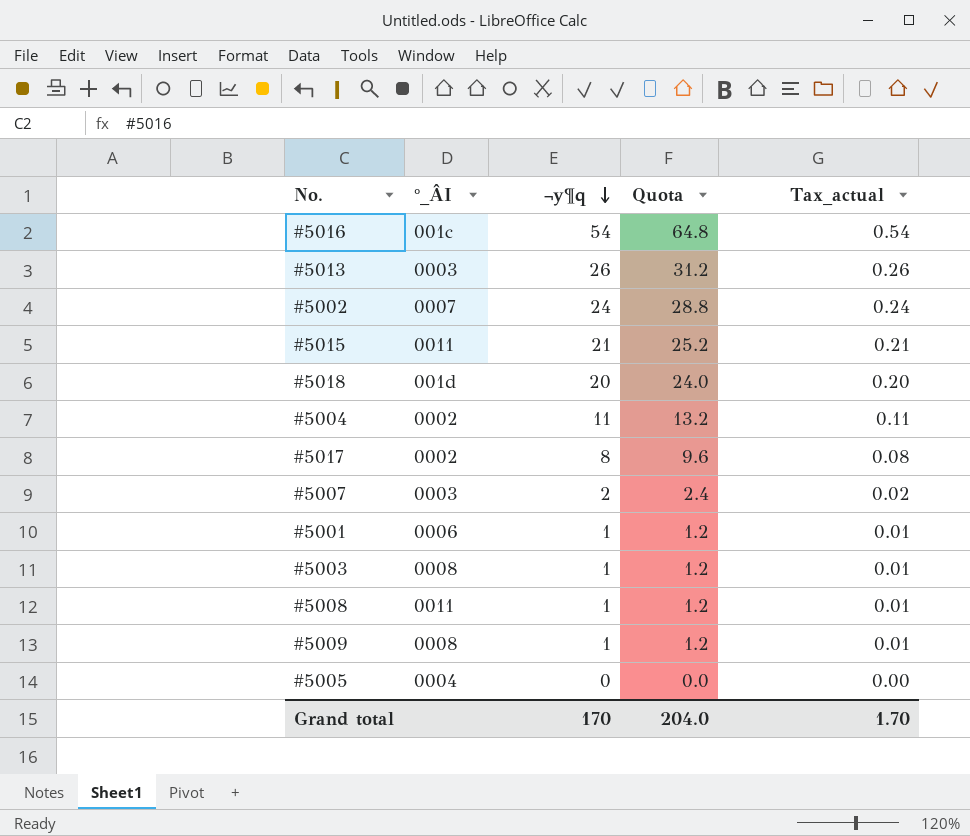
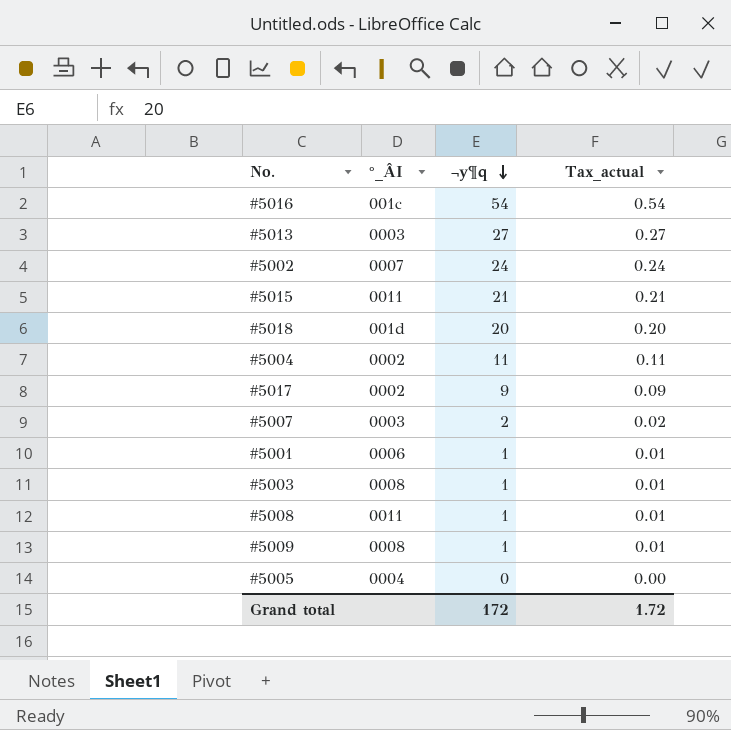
column Quota | formula: [¬y¶q] * 1.2 -> none
#5013 | ¬y¶q: 26 -> 27
#5013 | Tax_actual: 0.26 -> 0.27
#5017 | ¬y¶q: 8 -> 9
#5017 | Tax_actual: 0.08 -> 0.09
Grand total | ¬y¶q: 170 -> 172
Grand total | Tax_actual: 1.70 -> 1.72

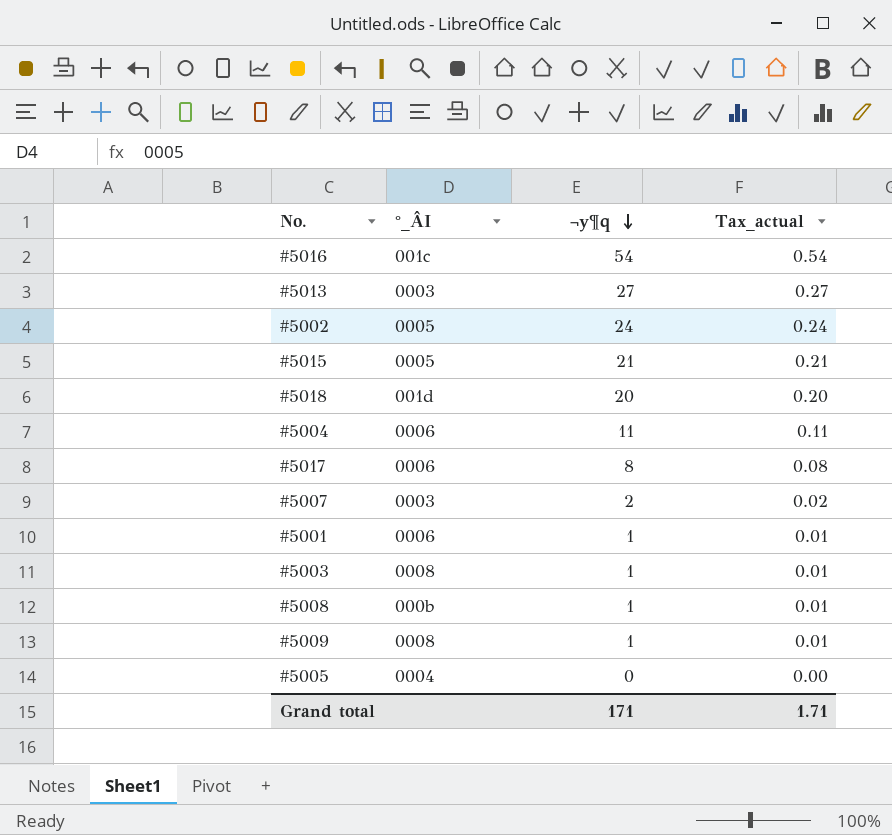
#5002 | °_ÂI: 0007 -> 0005
#5015 | °_ÂI: 0011 -> 0005
#5004 | °_ÂI: 0002 -> 0006
#5017 | °_ÂI: 0002 -> 0006
#5017 | ¬y¶q: 9 -> 8
#5017 | Tax_actual: 0.09 -> 0.08
#5008 | °_ÂI: 0011 -> 000b
Grand total | ¬y¶q: 172 -> 171
Grand total | Tax_actual: 1.72 -> 1.71

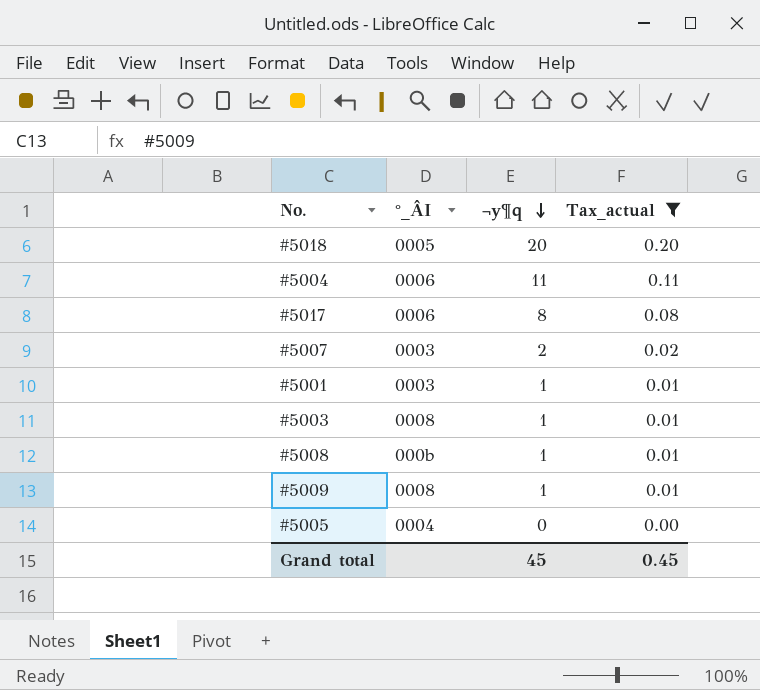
filter: none -> Tax_actual <= 0.20
#5018 | °_ÂI: 001d -> 0005
#5001 | °_ÂI: 0006 -> 0003
Grand total | ¬y¶q: 171 -> 45
Grand total | Tax_actual: 1.71 -> 0.45

